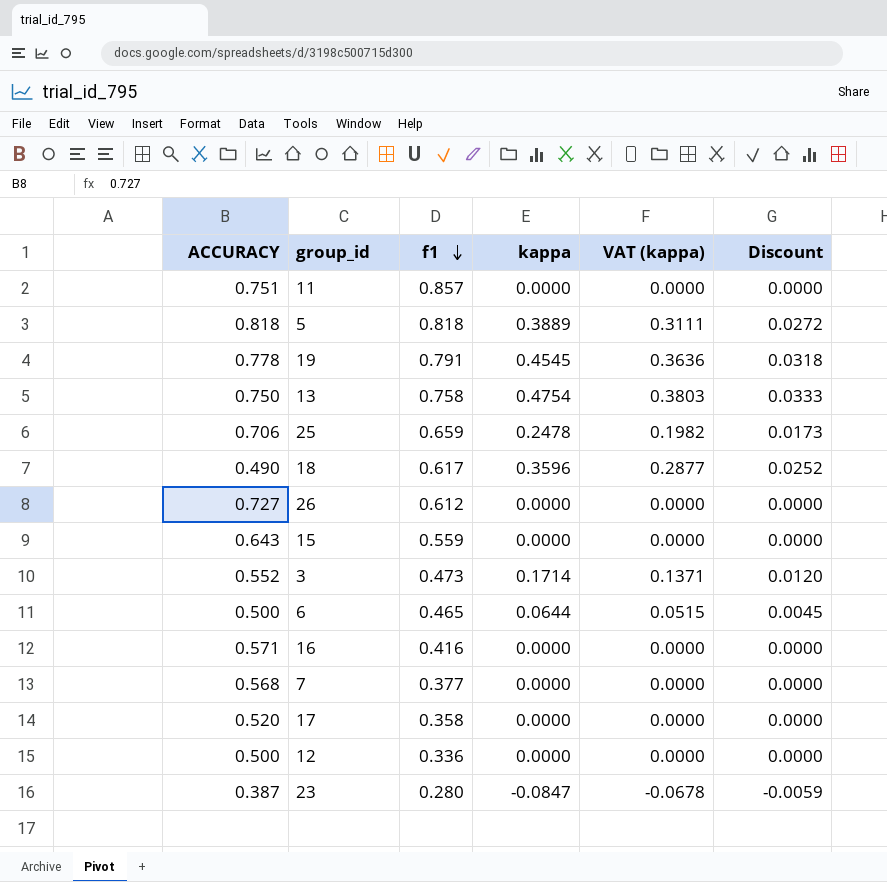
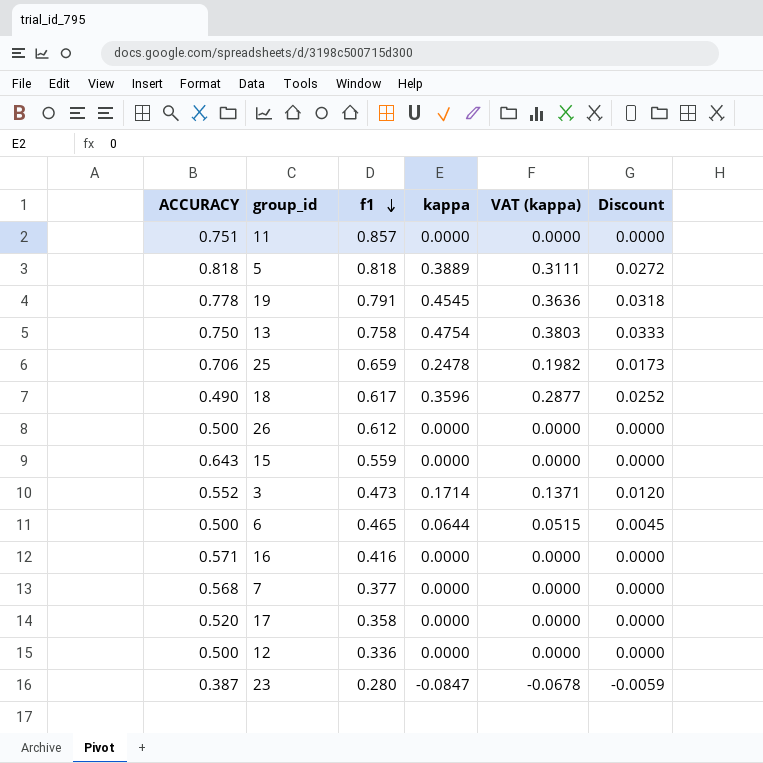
26 | ACCURACY: 0.727 -> 0.500

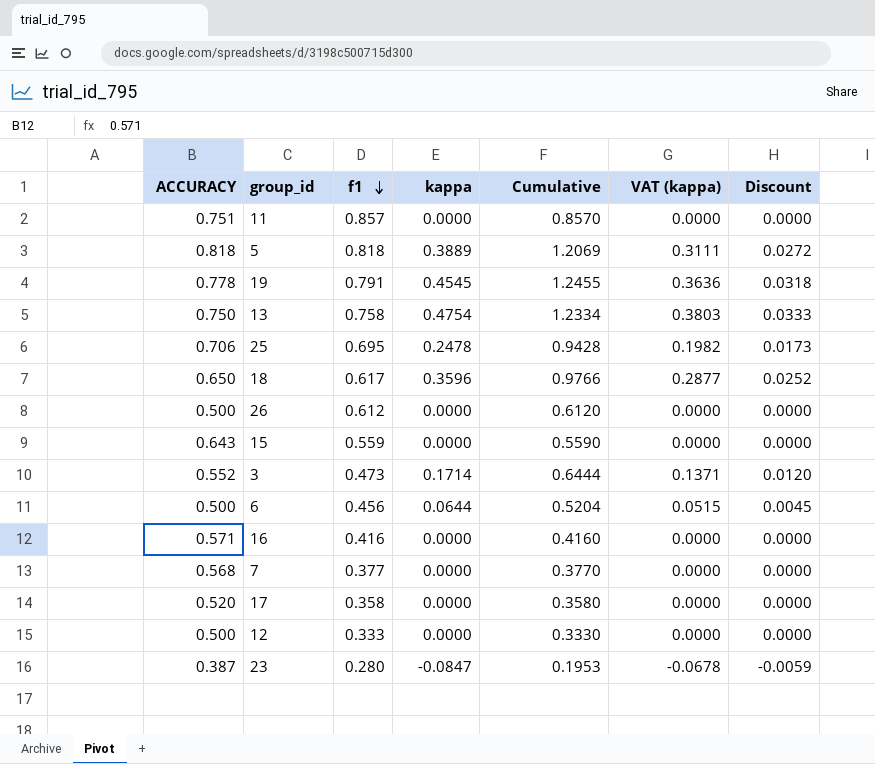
column Cumulative | formula: none -> [f1] + [kappa]
25 | f1: 0.659 -> 0.695
18 | ACCURACY: 0.490 -> 0.650
6 | f1: 0.465 -> 0.456
12 | f1: 0.336 -> 0.333

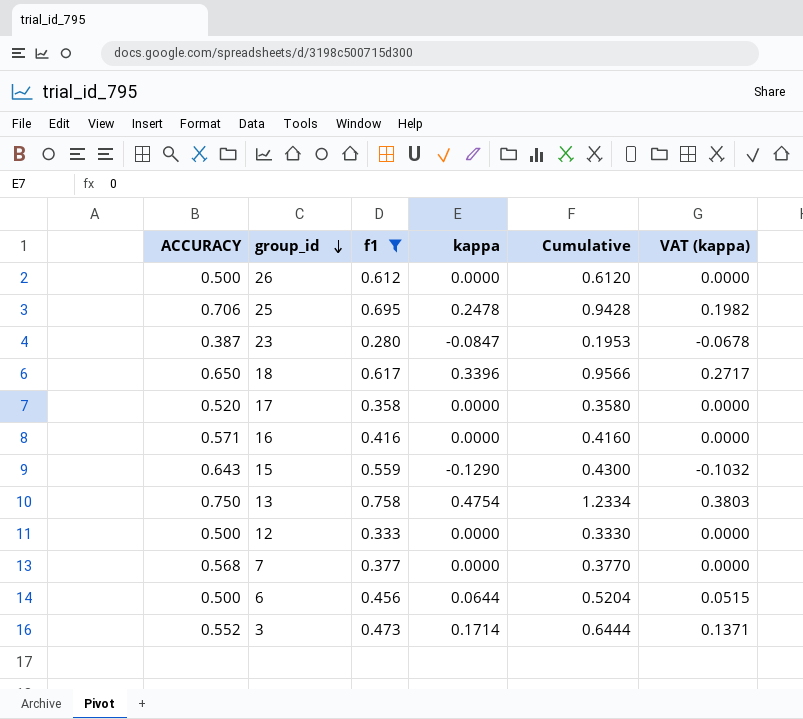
filter: none -> f1 <= 0.758
row order: f1 descending -> group_id descending
column Discount | formula: [kappa] * 0.07 -> none
18 | kappa: 0.3596 -> 0.3396
18 | Cumulative: 0.9766 -> 0.9566
18 | VAT (kappa): 0.2877 -> 0.2717
15 | kappa: 0.0000 -> -0.1290
15 | Cumulative: 0.5590 -> 0.4300
15 | VAT (kappa): 0.0000 -> -0.1032

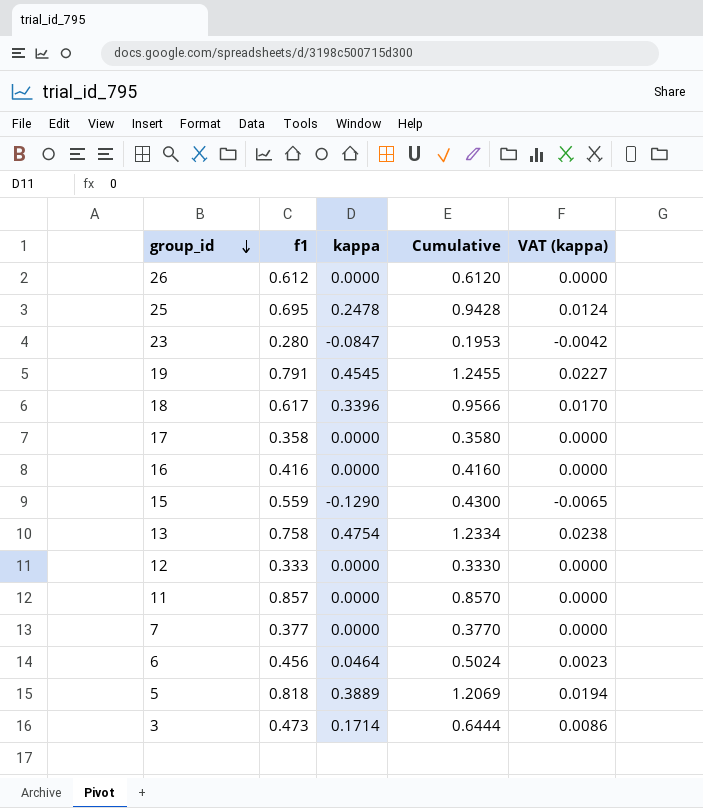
filter: f1 <= 0.758 -> none
column ACCURACY | position: 1 -> none
column VAT (kappa) | formula: [kappa] * 0.8 -> [kappa] * 0.05
6 | kappa: 0.0644 -> 0.0464
6 | Cumulative: 0.5204 -> 0.5024

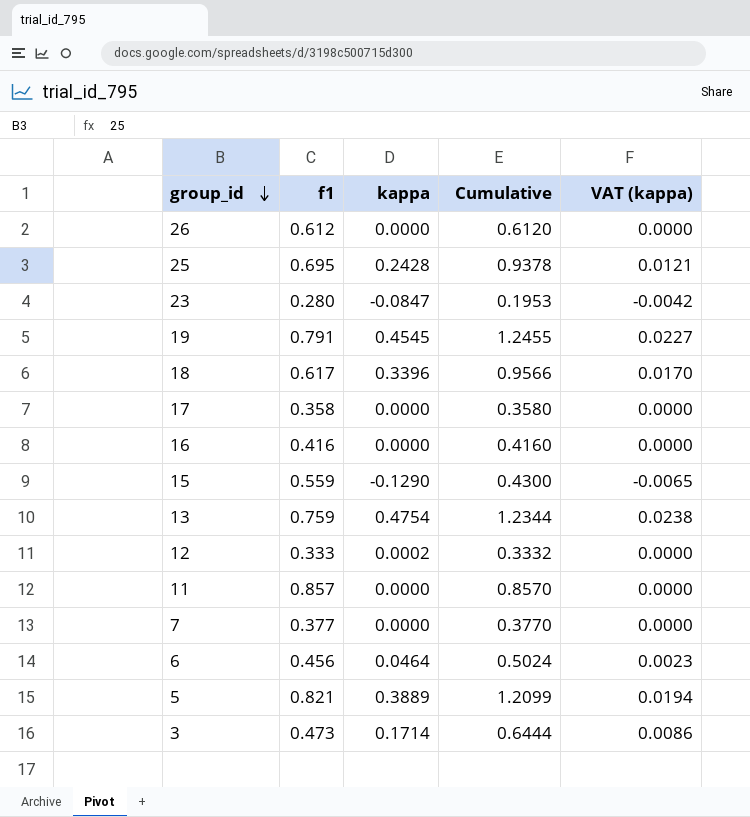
25 | kappa: 0.2478 -> 0.2428
25 | Cumulative: 0.9428 -> 0.9378
25 | VAT (kappa): 0.0124 -> 0.0121
13 | f1: 0.758 -> 0.759
13 | Cumulative: 1.2334 -> 1.2344
12 | kappa: 0.0000 -> 0.0002
12 | Cumulative: 0.3330 -> 0.3332
5 | f1: 0.818 -> 0.821
5 | Cumulative: 1.2069 -> 1.2099

